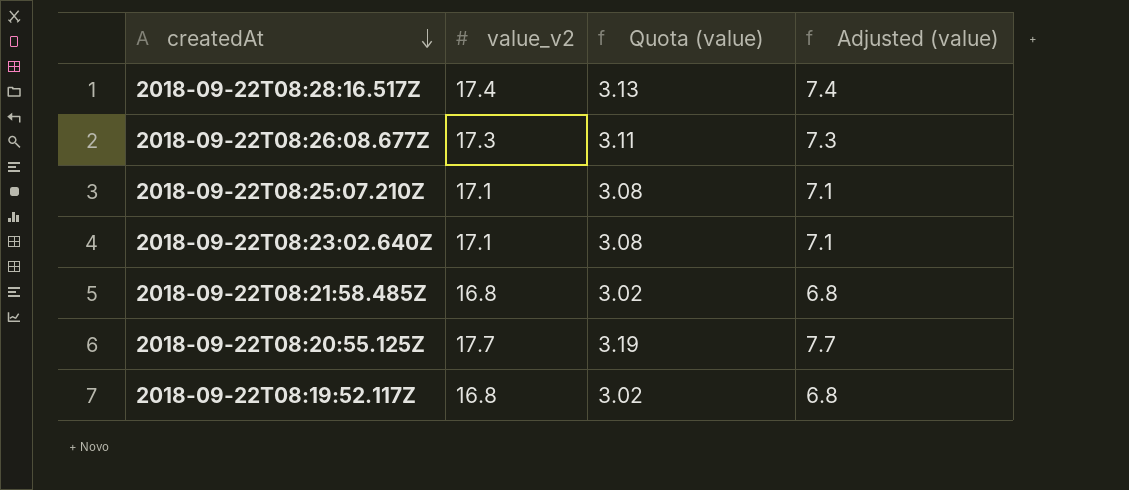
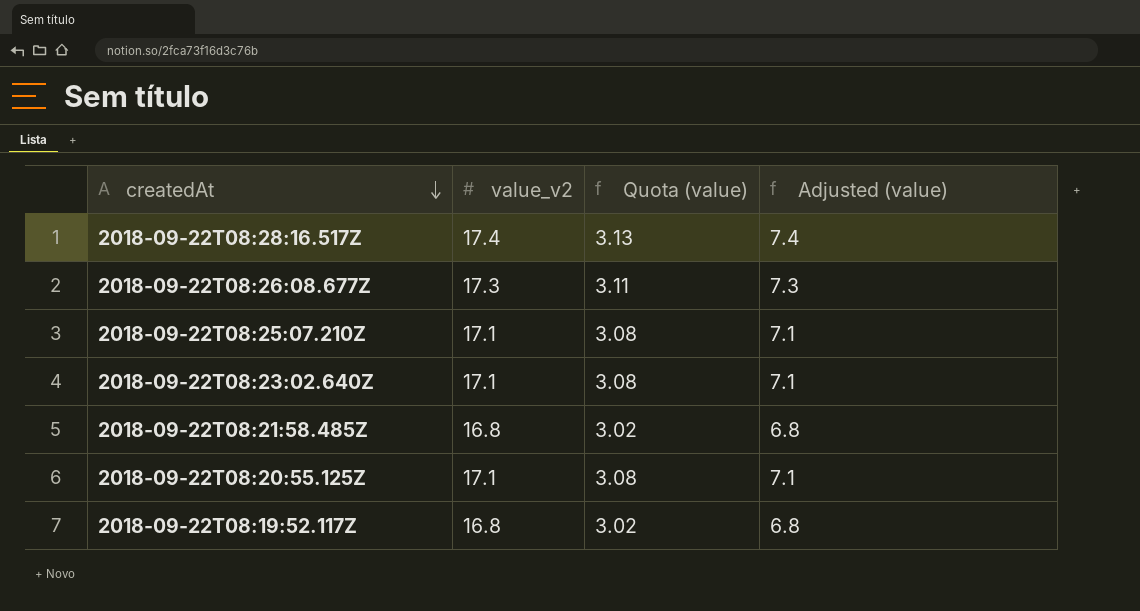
2018-09-22T08:20:55.125Z | value_v2: 17.7 -> 17.1
2018-09-22T08:20:55.125Z | Quota (value): 3.19 -> 3.08
2018-09-22T08:20:55.125Z | Adjusted (value): 7.7 -> 7.1

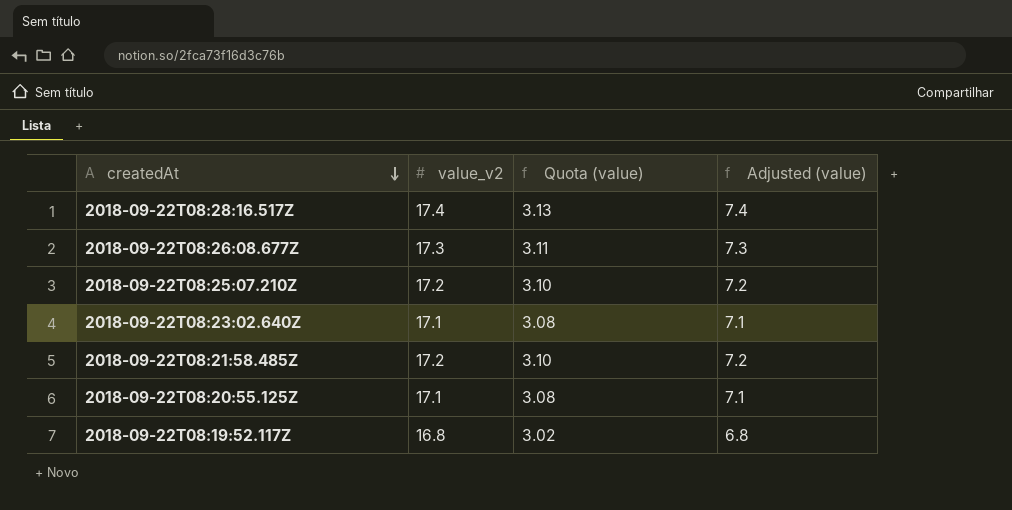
2018-09-22T08:25:07.210Z | value_v2: 17.1 -> 17.2
2018-09-22T08:25:07.210Z | Quota (value): 3.08 -> 3.10
2018-09-22T08:25:07.210Z | Adjusted (value): 7.1 -> 7.2
2018-09-22T08:21:58.485Z | value_v2: 16.8 -> 17.2
2018-09-22T08:21:58.485Z | Quota (value): 3.02 -> 3.10
2018-09-22T08:21:58.485Z | Adjusted (value): 6.8 -> 7.2

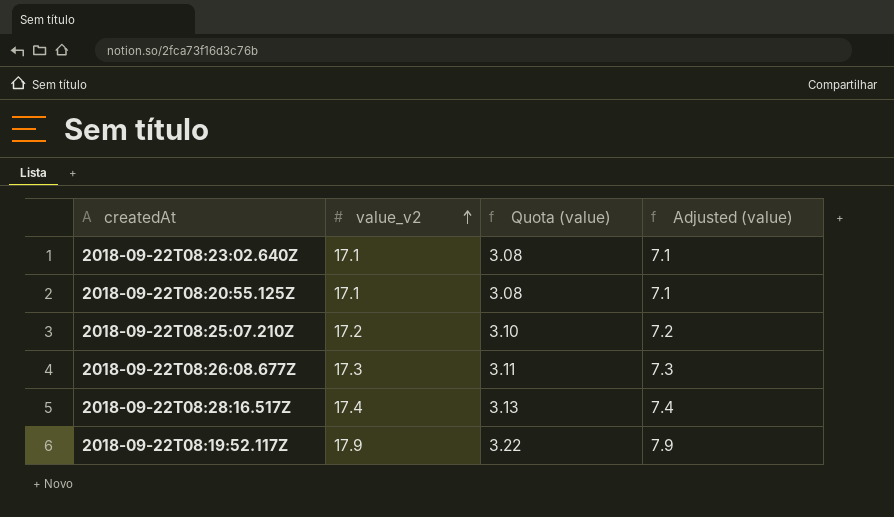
row order: createdAt descending -> value_v2 ascending
row 2018-09-22T08:21:58.485Z: 17.2 | 3.10 | 7.2 -> none
2018-09-22T08:19:52.117Z | value_v2: 16.8 -> 17.9
2018-09-22T08:19:52.117Z | Quota (value): 3.02 -> 3.22
2018-09-22T08:19:52.117Z | Adjusted (value): 6.8 -> 7.9

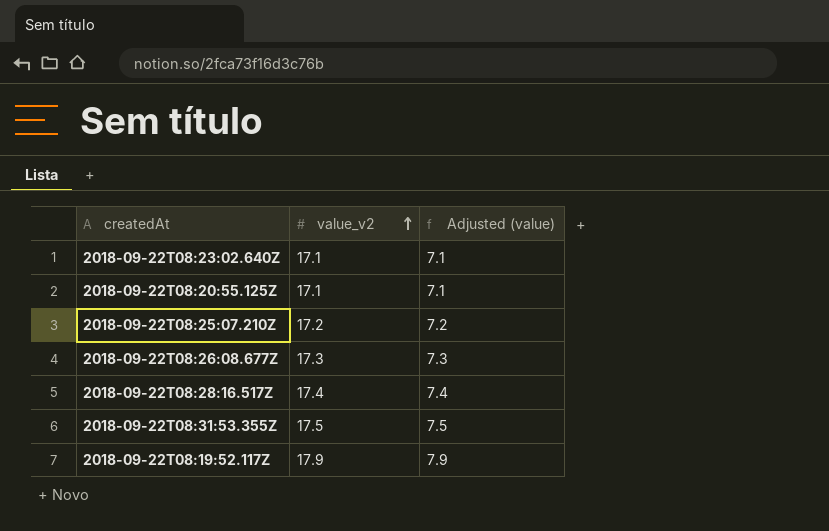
column Quota (value) | formula: [value_v2] * 0.18 -> none
row 2018-09-22T08:31:53.355Z: none -> 17.5 | 7.5

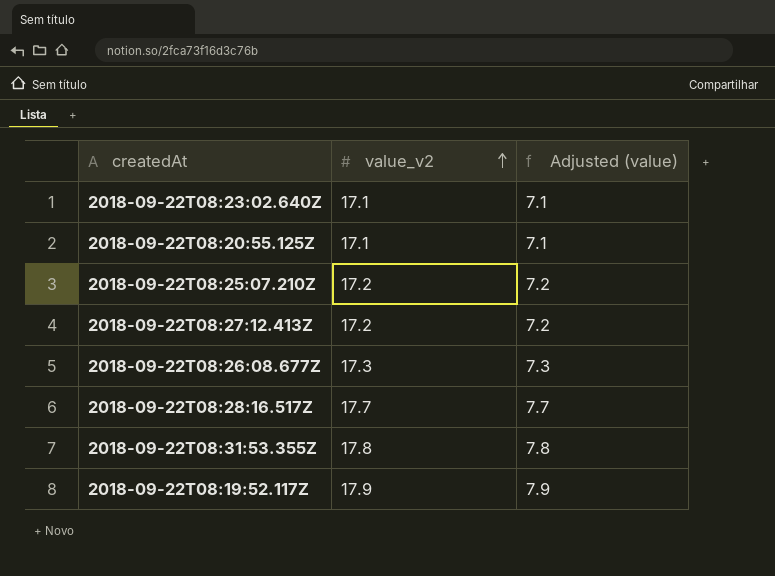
row 2018-09-22T08:27:12.413Z: none -> 17.2 | 7.2
2018-09-22T08:28:16.517Z | value_v2: 17.4 -> 17.7
2018-09-22T08:28:16.517Z | Adjusted (value): 7.4 -> 7.7
2018-09-22T08:31:53.355Z | value_v2: 17.5 -> 17.8
2018-09-22T08:31:53.355Z | Adjusted (value): 7.5 -> 7.8

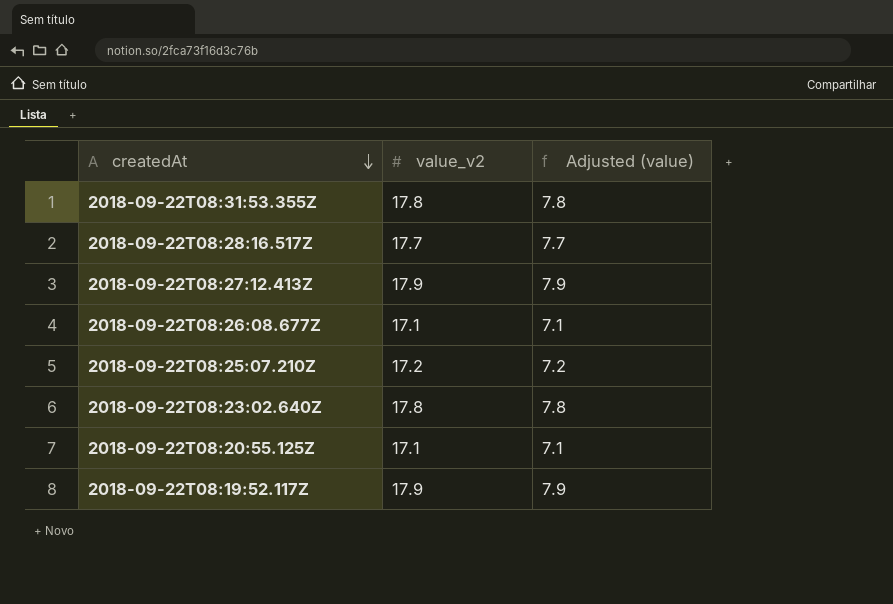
row order: value_v2 ascending -> createdAt descending
2018-09-22T08:27:12.413Z | value_v2: 17.2 -> 17.9
2018-09-22T08:27:12.413Z | Adjusted (value): 7.2 -> 7.9
2018-09-22T08:26:08.677Z | value_v2: 17.3 -> 17.1
2018-09-22T08:26:08.677Z | Adjusted (value): 7.3 -> 7.1
2018-09-22T08:23:02.640Z | value_v2: 17.1 -> 17.8
2018-09-22T08:23:02.640Z | Adjusted (value): 7.1 -> 7.8

